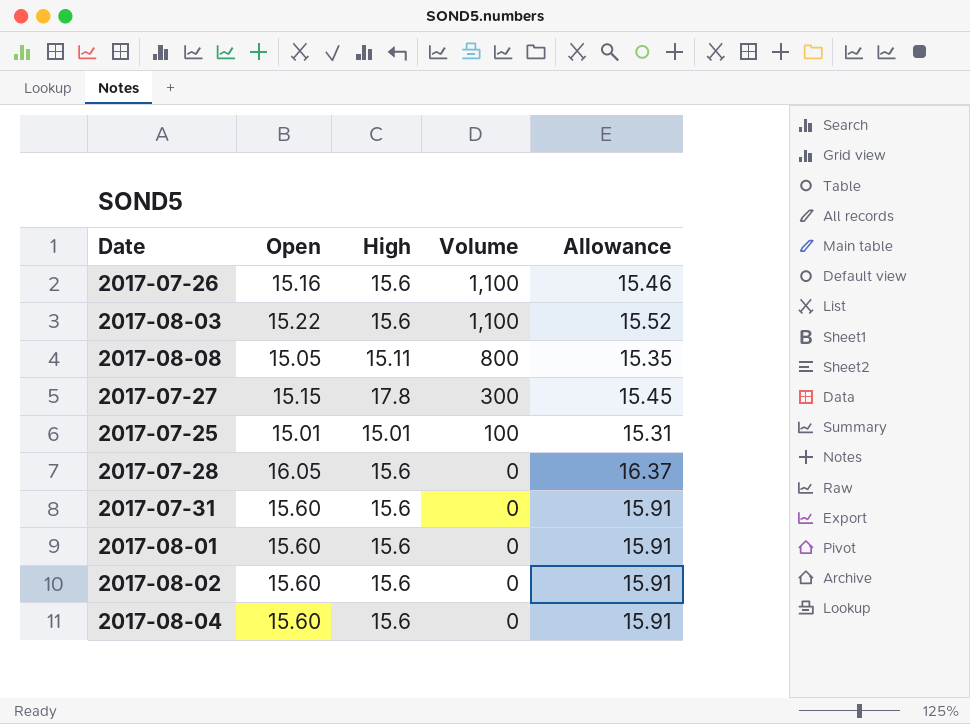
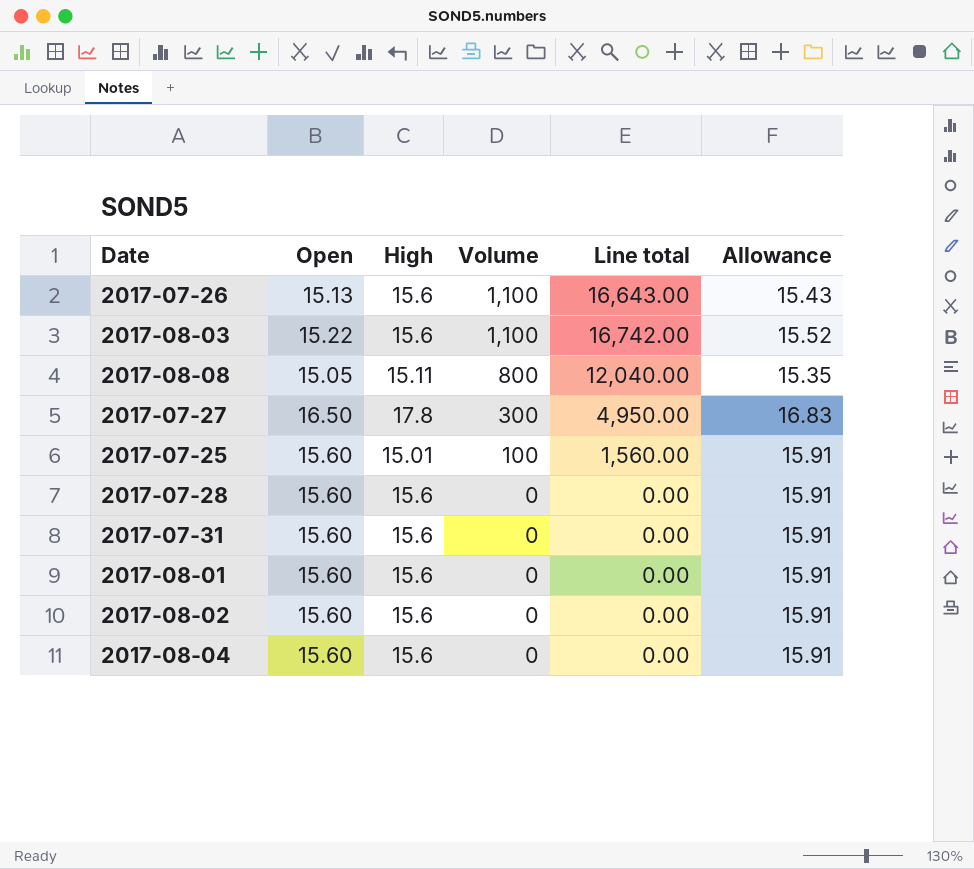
column Line total | formula: none -> [Open] * [Volume]
2017-07-26 | Open: 15.16 -> 15.13
2017-07-26 | Allowance: 15.46 -> 15.43
2017-07-27 | Open: 15.15 -> 16.50
2017-07-27 | Allowance: 15.45 -> 16.83
2017-07-25 | Open: 15.01 -> 15.60
2017-07-25 | Allowance: 15.31 -> 15.91
2017-07-28 | Open: 16.05 -> 15.60
2017-07-28 | Allowance: 16.37 -> 15.91

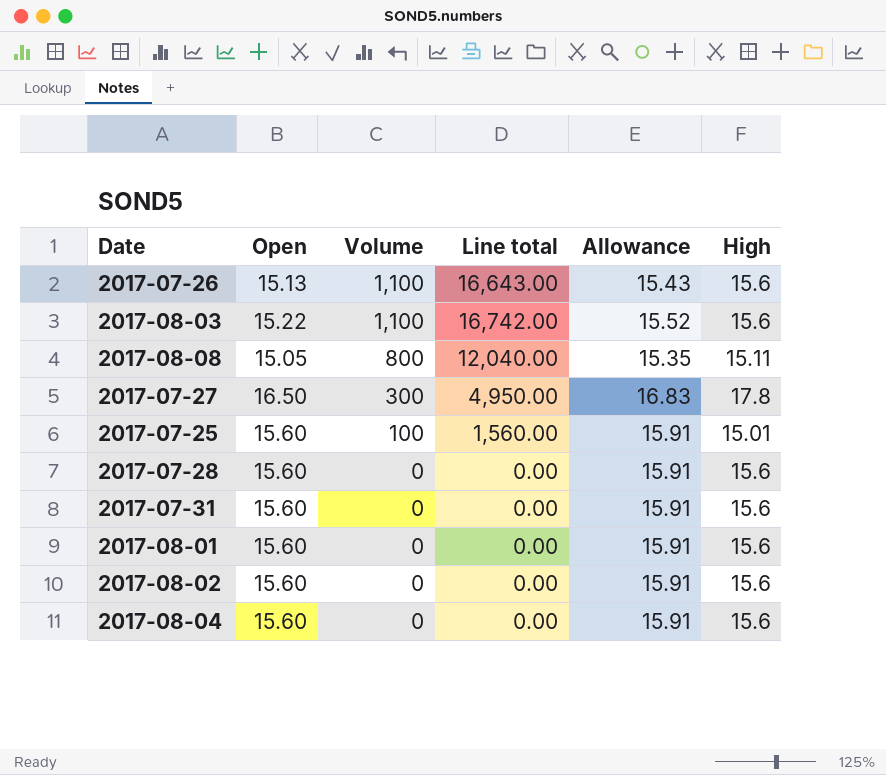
column High | position: 3 -> 6

